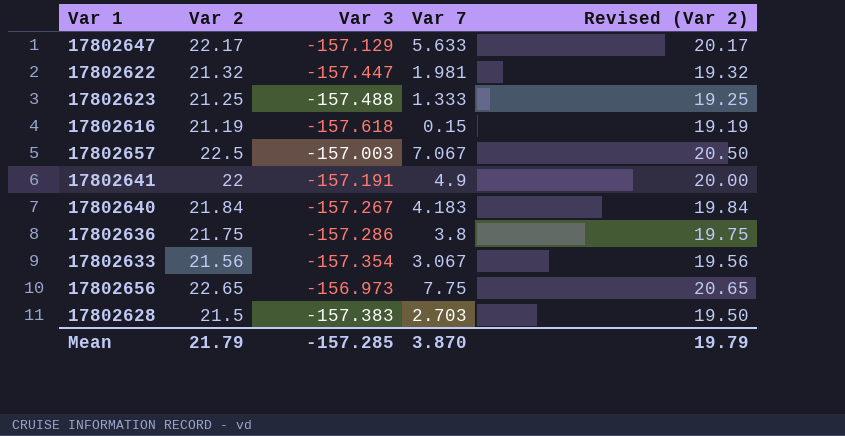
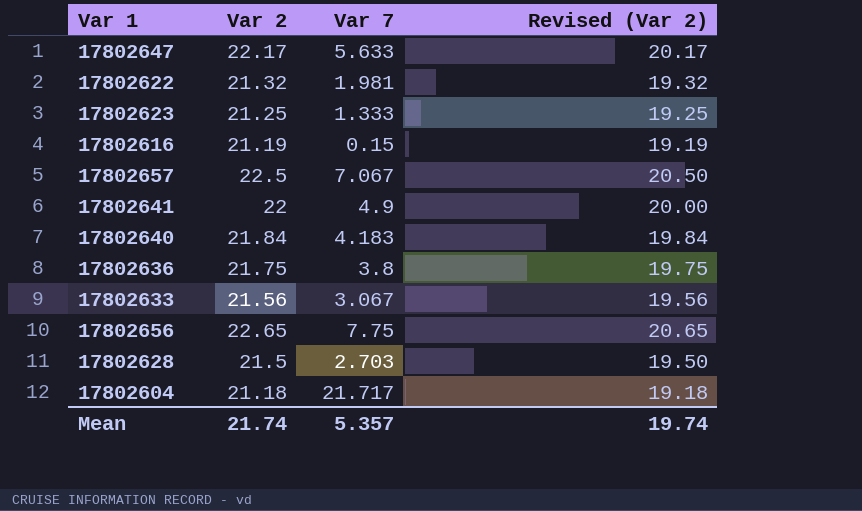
column Var 3 | position: 3 -> none
row 17802604: none -> 21.18 | 21.717 | 19.18
Mean | Var 2: 21.79 -> 21.74
Mean | Var 7: 3.870 -> 5.357
Mean | Revised (Var 2): 19.79 -> 19.74

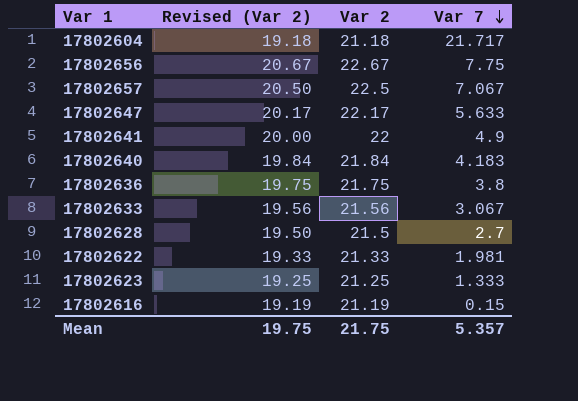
row order: none -> Var 7 descending
column Revised (Var 2) | position: 4 -> 2
17802656 | Revised (Var 2): 20.65 -> 20.67
17802656 | Var 2: 22.65 -> 22.67
17802628 | Var 7: 2.703 -> 2.7
17802622 | Revised (Var 2): 19.32 -> 19.33
17802622 | Var 2: 21.32 -> 21.33
Mean | Revised (Var 2): 19.74 -> 19.75
Mean | Var 2: 21.74 -> 21.75

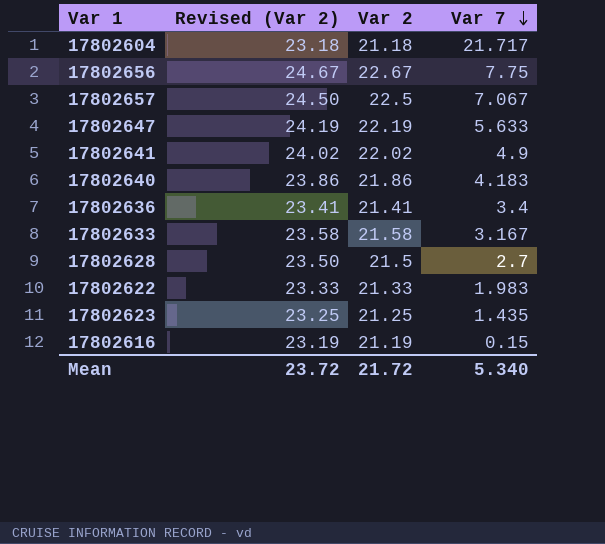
column Revised (Var 2) | formula: [Var 2] - 2 -> [Var 2] + 2
17802647 | Var 2: 22.17 -> 22.19
17802641 | Var 2: 22 -> 22.02
17802640 | Var 2: 21.84 -> 21.86
17802636 | Var 2: 21.75 -> 21.41
17802636 | Var 7: 3.8 -> 3.4
17802633 | Var 2: 21.56 -> 21.58
17802633 | Var 7: 3.067 -> 3.167
17802622 | Var 7: 1.981 -> 1.983
17802623 | Var 7: 1.333 -> 1.435
Mean | Revised (Var 2): 19.75 -> 23.72
Mean | Var 2: 21.75 -> 21.72
Mean | Var 7: 5.357 -> 5.340

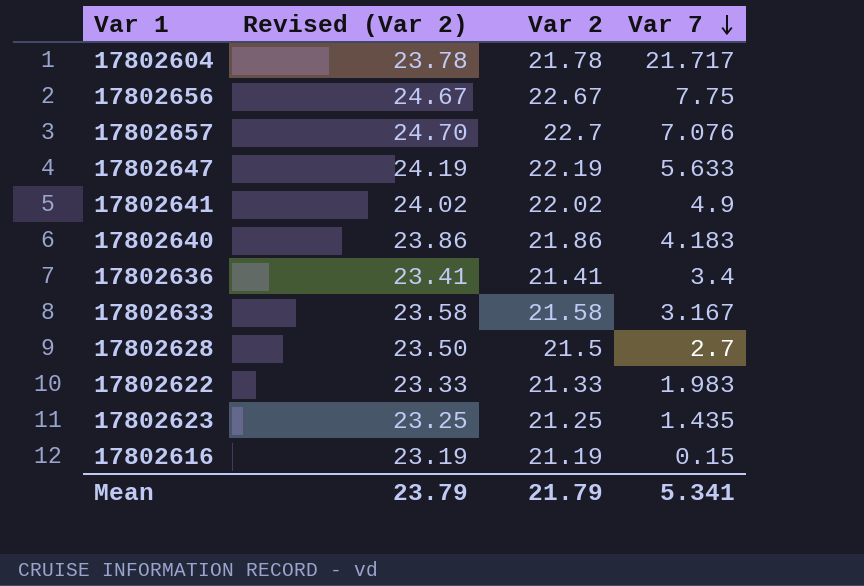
17802604 | Revised (Var 2): 23.18 -> 23.78
17802604 | Var 2: 21.18 -> 21.78
17802657 | Revised (Var 2): 24.50 -> 24.70
17802657 | Var 2: 22.5 -> 22.7
17802657 | Var 7: 7.067 -> 7.076
Mean | Revised (Var 2): 23.72 -> 23.79
Mean | Var 2: 21.72 -> 21.79
Mean | Var 7: 5.340 -> 5.341

